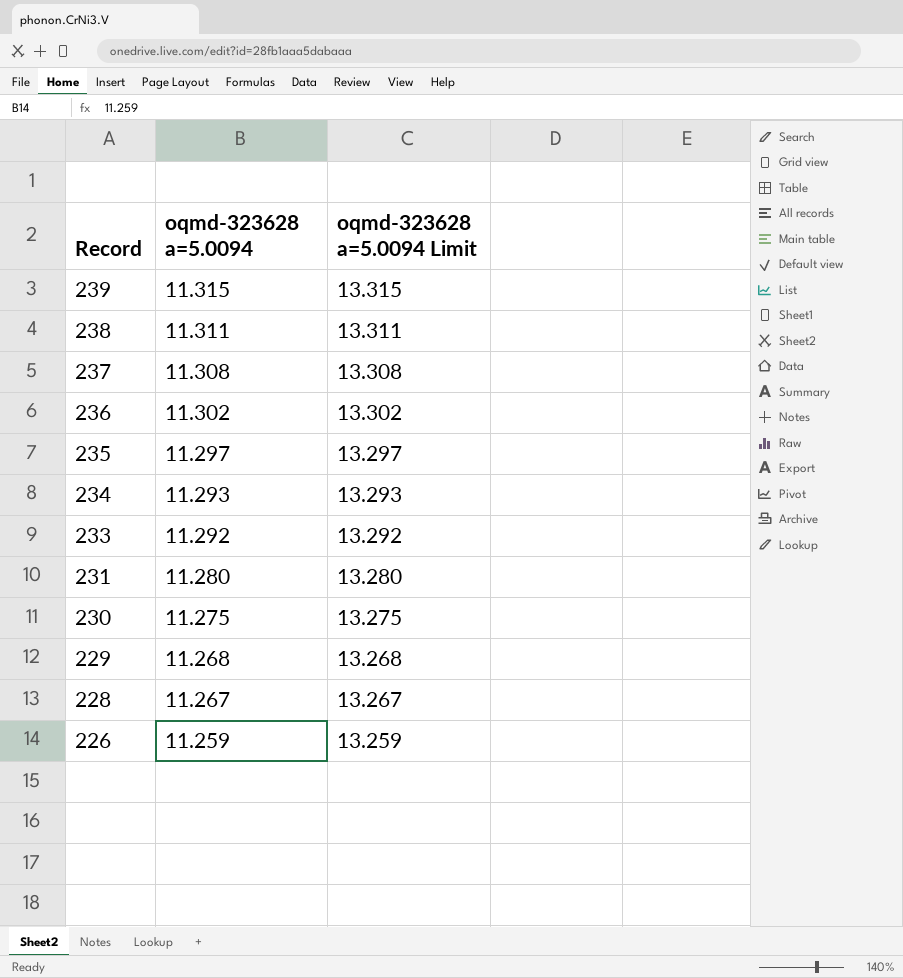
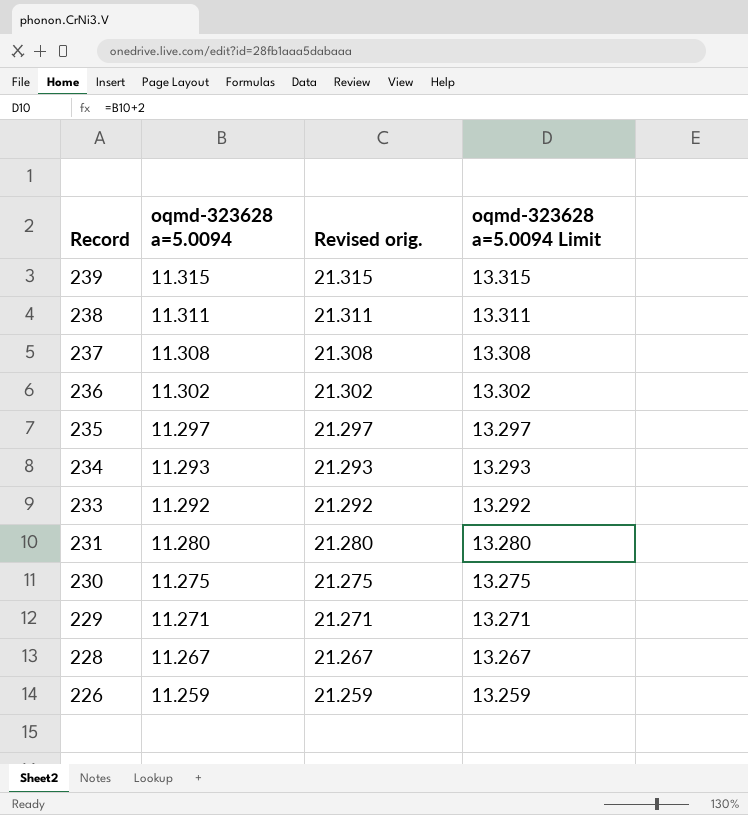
column Revised orig. | formula: none -> [oqmd-323628 a=5.0094] + 10
229 | oqmd-323628 a=5.0094: 11.268 -> 11.271
229 | oqmd-323628 a=5.0094 Limit: 13.268 -> 13.271

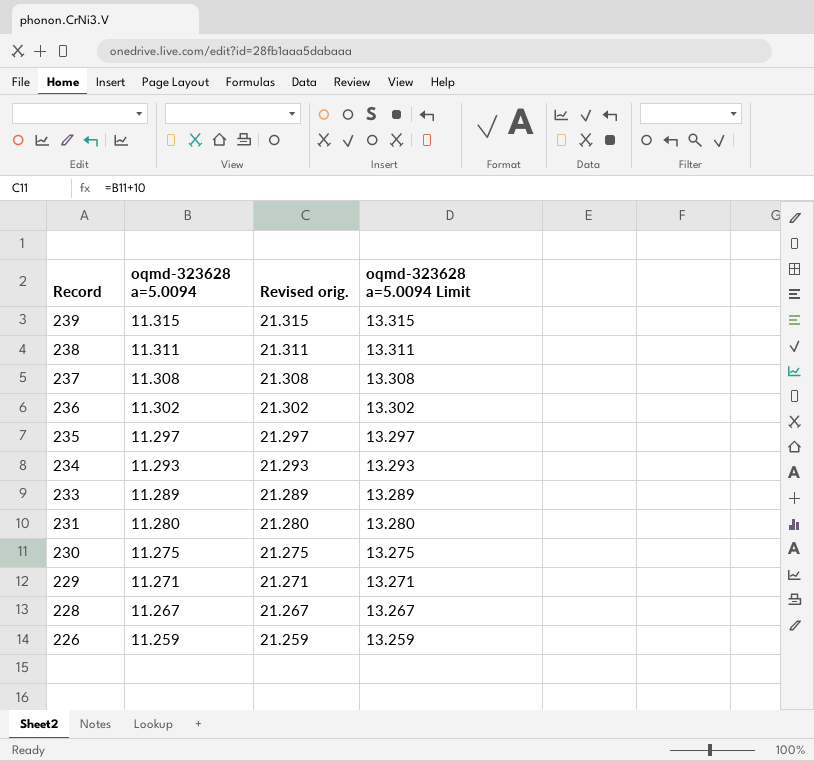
233 | oqmd-323628 a=5.0094: 11.292 -> 11.289
233 | Revised orig.: 21.292 -> 21.289
233 | oqmd-323628 a=5.0094 Limit: 13.292 -> 13.289

